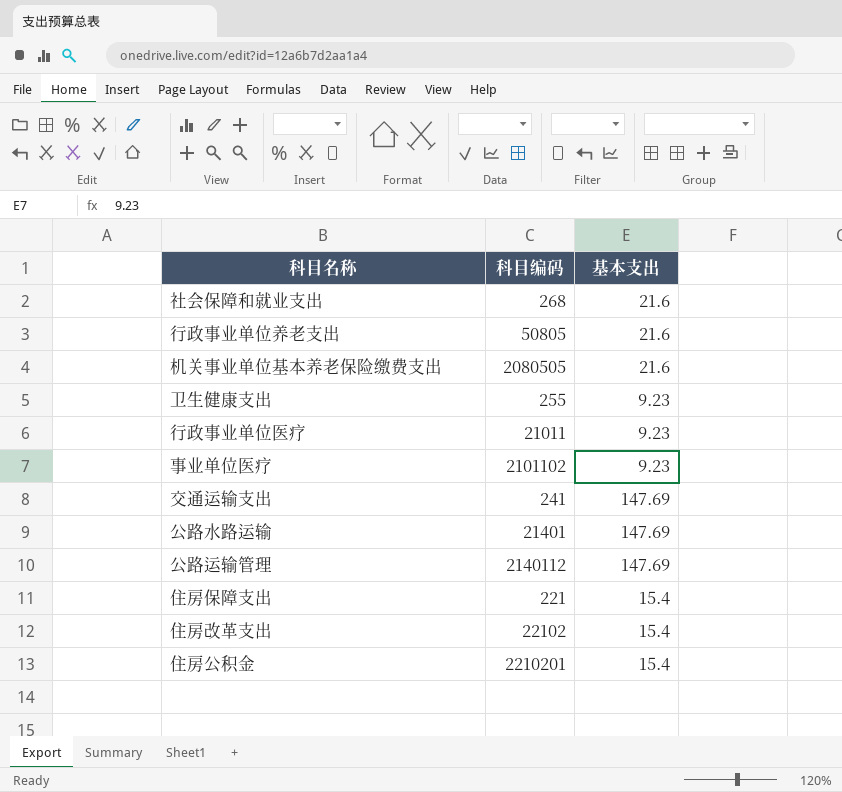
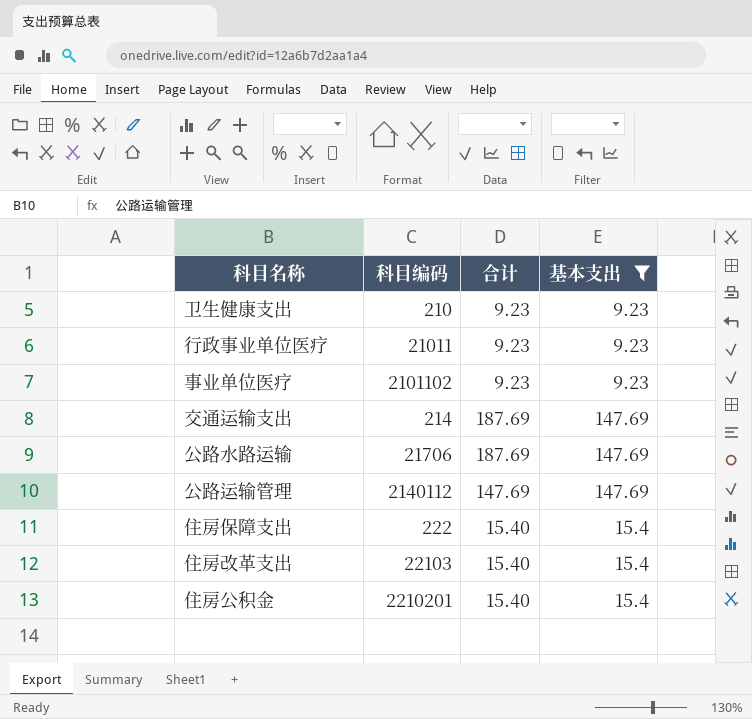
filter: none -> 基本支出 != 21.6
column 合计 | position: none -> 3
卫生健康支出 | 科目编码: 255 -> 210
交通运输支出 | 科目编码: 241 -> 214
公路水路运输 | 科目编码: 21401 -> 21706
住房保障支出 | 科目编码: 221 -> 222
住房改革支出 | 科目编码: 22102 -> 22103

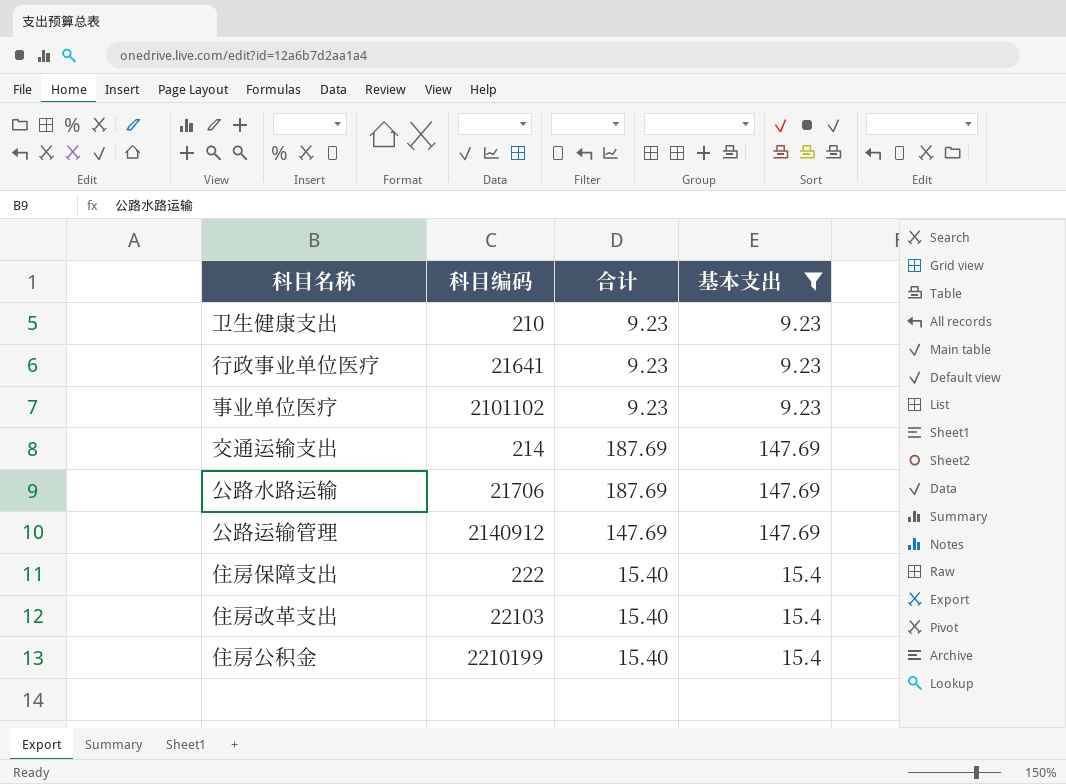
行政事业单位医疗 | 科目编码: 21011 -> 21641
公路运输管理 | 科目编码: 2140112 -> 2140912
住房公积金 | 科目编码: 2210201 -> 2210199

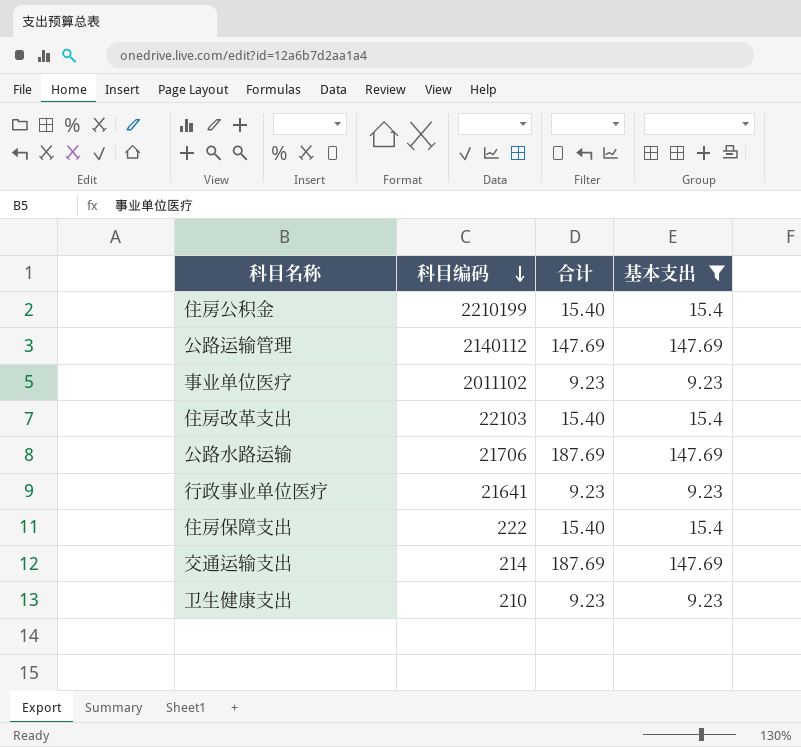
row order: none -> 科目编码 descending
公路运输管理 | 科目编码: 2140912 -> 2140112
事业单位医疗 | 科目编码: 2101102 -> 2011102

